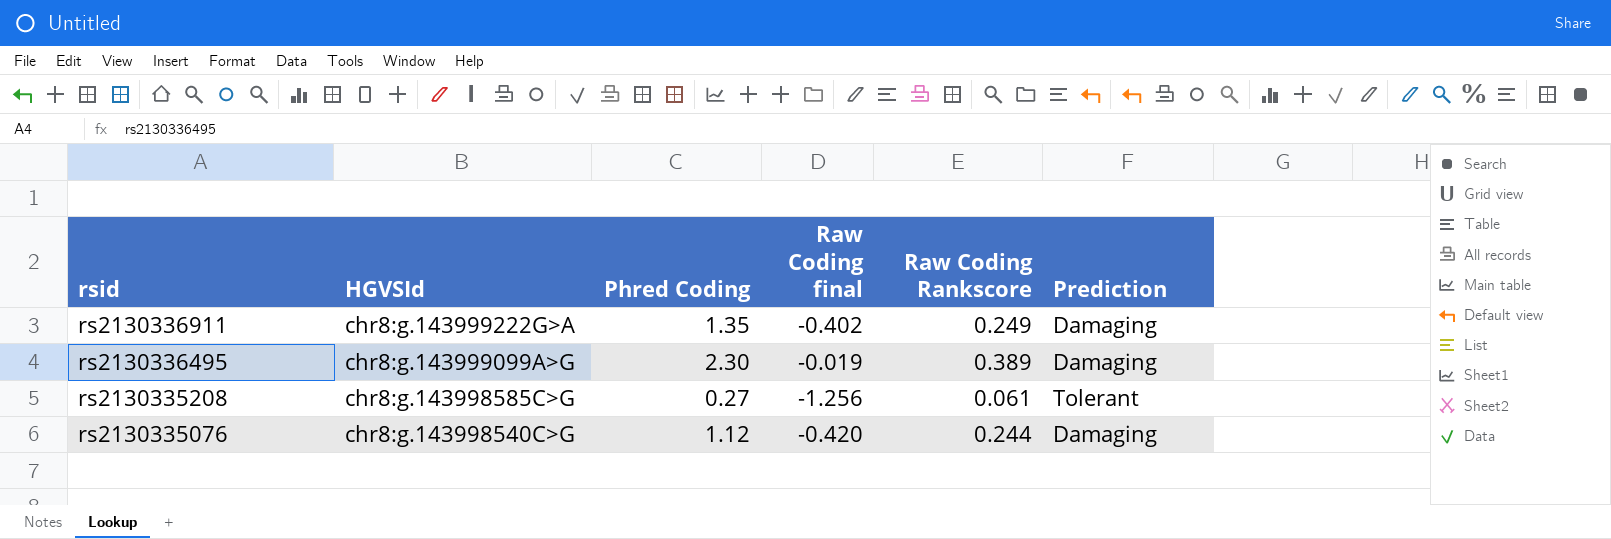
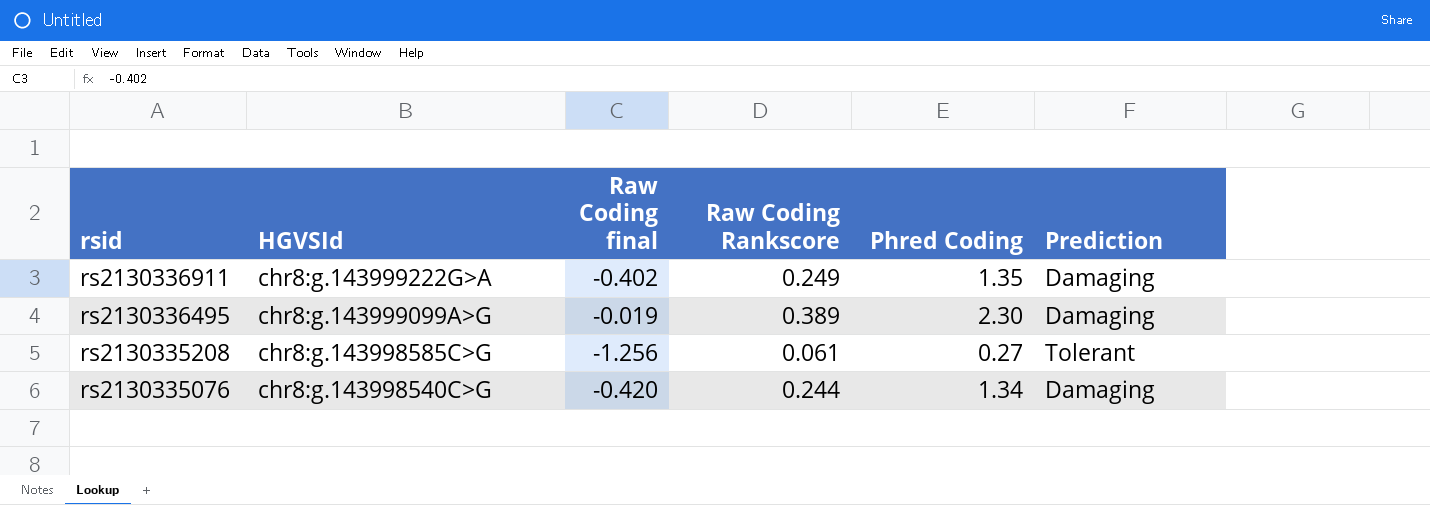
column Phred Coding | position: 3 -> 5
rs2130335076 | Phred Coding: 1.12 -> 1.34

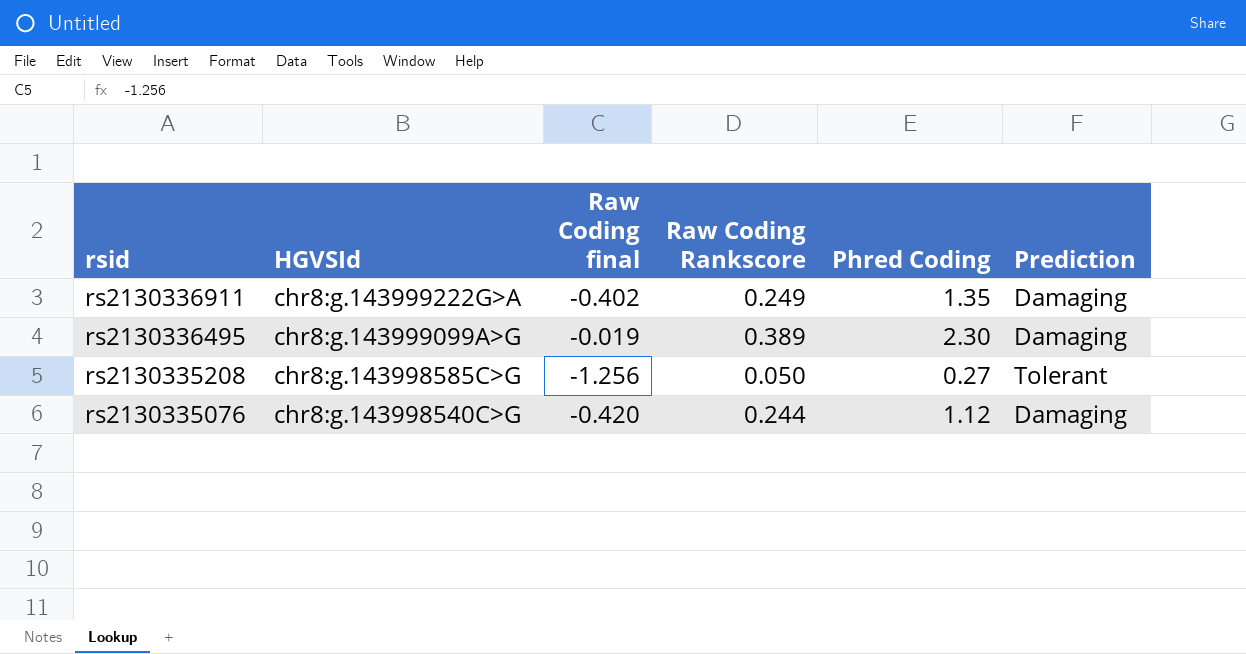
rs2130335208 | Raw Coding Rankscore: 0.061 -> 0.050
rs2130335076 | Phred Coding: 1.34 -> 1.12

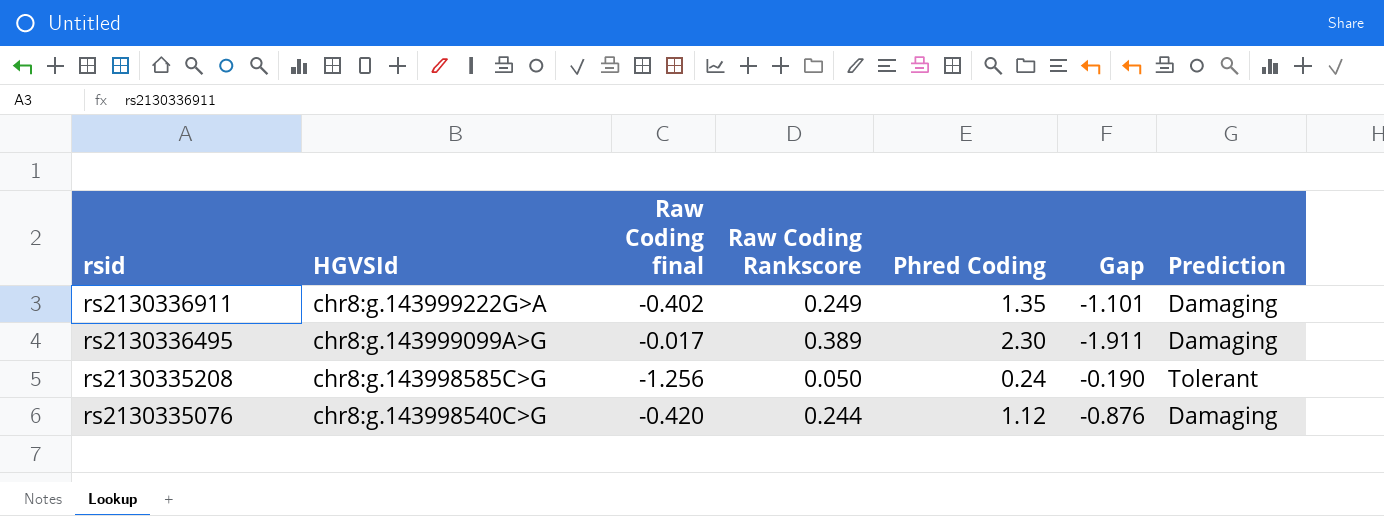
column Gap | formula: none -> [Raw Coding Rankscore] - [Phred Coding]
rs2130336495 | Raw Coding final: -0.019 -> -0.017
rs2130335208 | Phred Coding: 0.27 -> 0.24

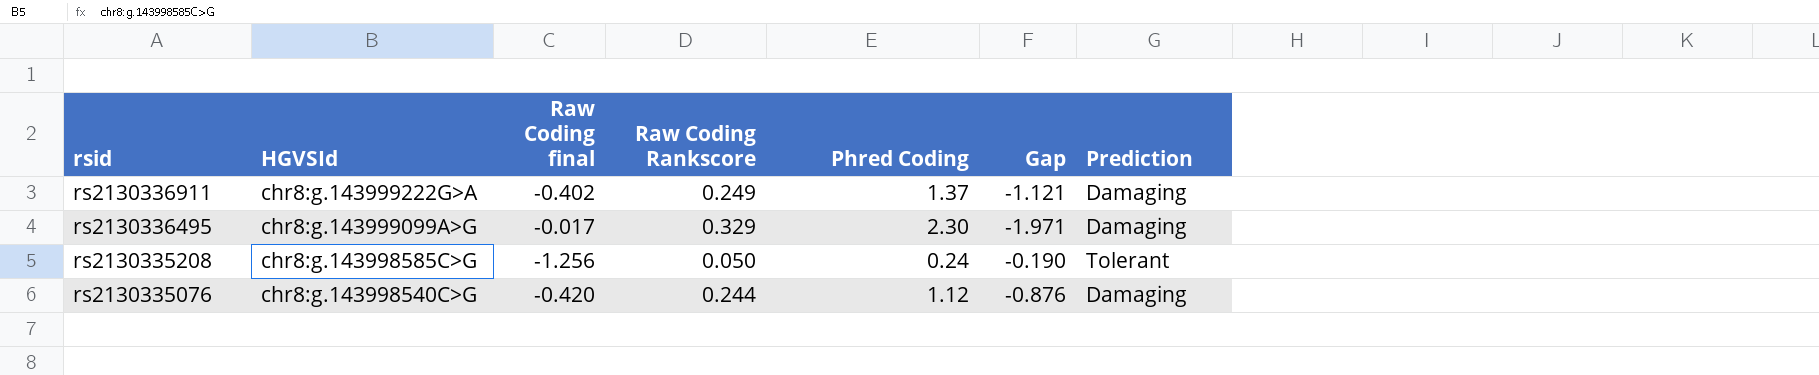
rs2130336911 | Phred Coding: 1.35 -> 1.37
rs2130336911 | Gap: -1.101 -> -1.121
rs2130336495 | Raw Coding Rankscore: 0.389 -> 0.329
rs2130336495 | Gap: -1.911 -> -1.971

